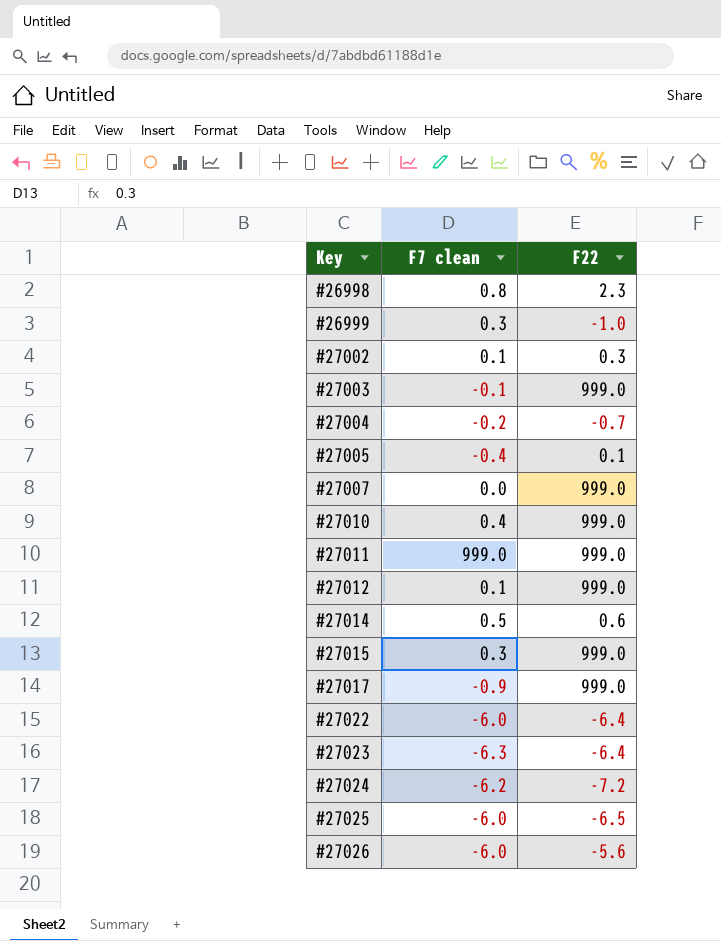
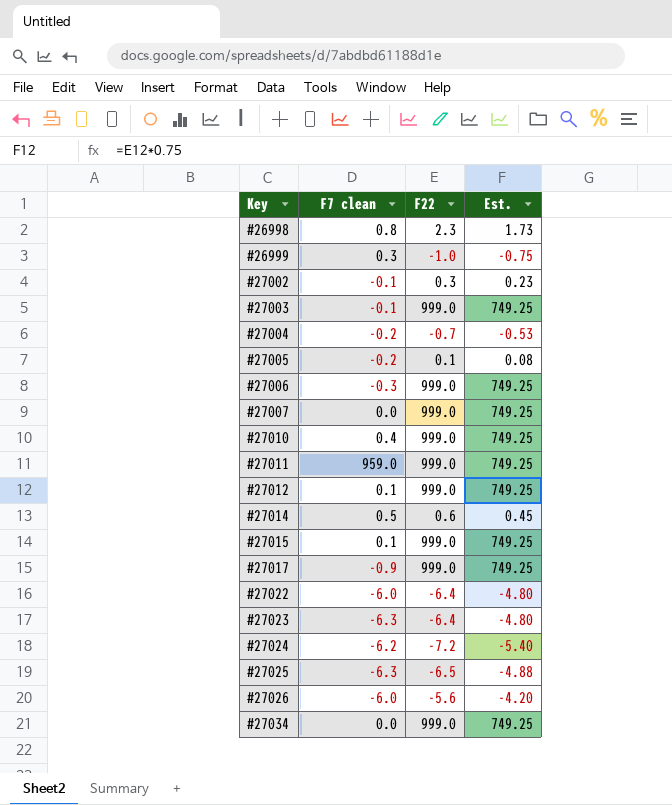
column Est. | formula: none -> [F22] * 0.75
#27002 | F7 clean: 0.1 -> -0.1
#27005 | F7 clean: -0.4 -> -0.2
row #27006: none -> -0.3 | 999.0 | 749.25
#27011 | F7 clean: 999.0 -> 959.0
#27015 | F7 clean: 0.3 -> 0.1
#27025 | F7 clean: -6.0 -> -6.3
row #27034: none -> 0.0 | 999.0 | 749.25

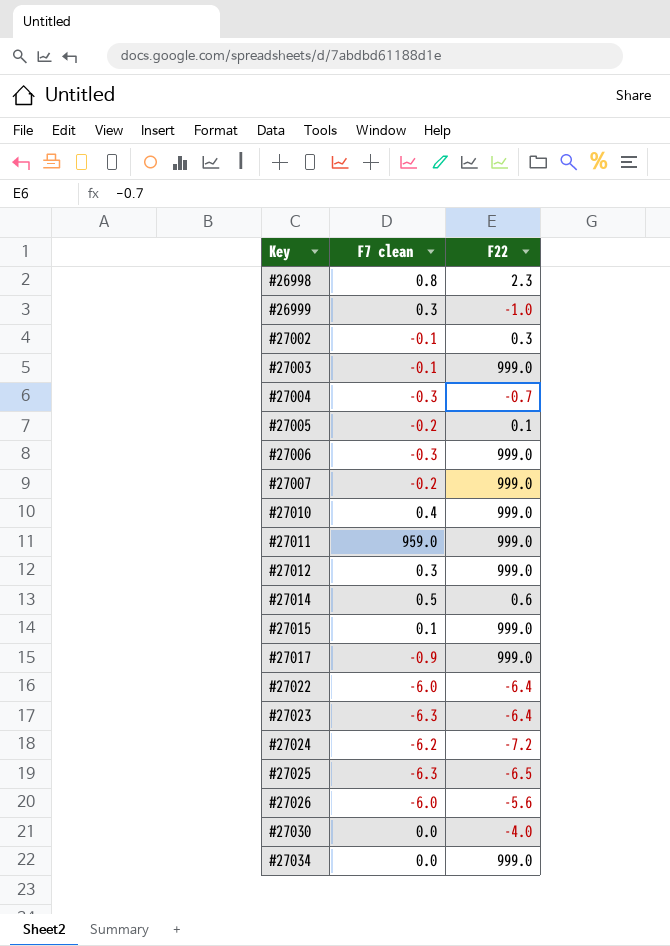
column Est. | formula: [F22] * 0.75 -> none
#27004 | F7 clean: -0.2 -> -0.3
#27007 | F7 clean: 0.0 -> -0.2
#27012 | F7 clean: 0.1 -> 0.3
row #27030: none -> 0.0 | -4.0

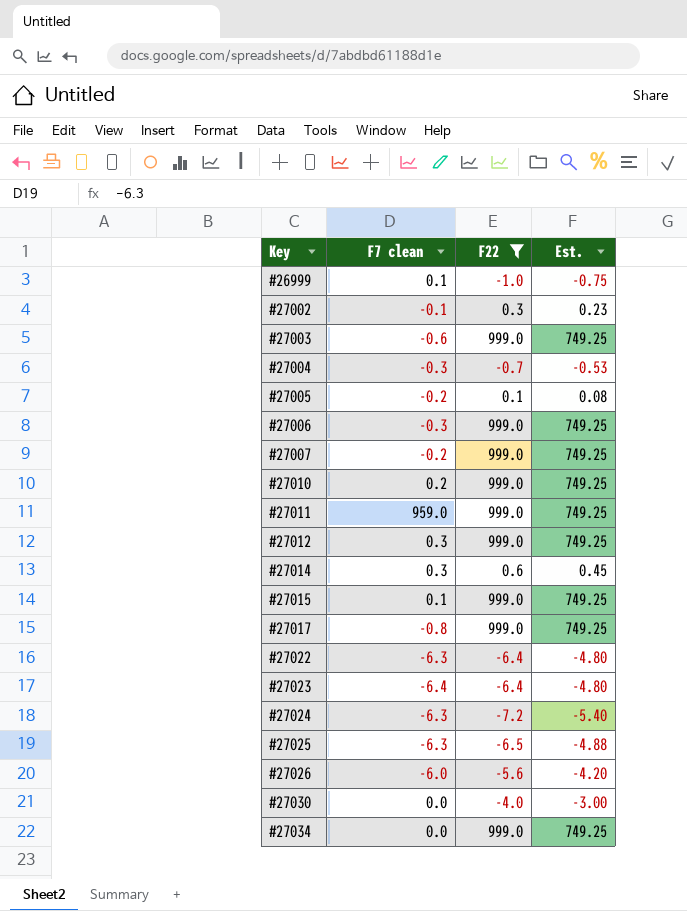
filter: none -> F22 != 2.3
column Est. | formula: none -> [F22] * 0.75
#26999 | F7 clean: 0.3 -> 0.1
#27003 | F7 clean: -0.1 -> -0.6
#27010 | F7 clean: 0.4 -> 0.2
#27014 | F7 clean: 0.5 -> 0.3
#27017 | F7 clean: -0.9 -> -0.8
#27022 | F7 clean: -6.0 -> -6.3
#27023 | F7 clean: -6.3 -> -6.4
#27024 | F7 clean: -6.2 -> -6.3

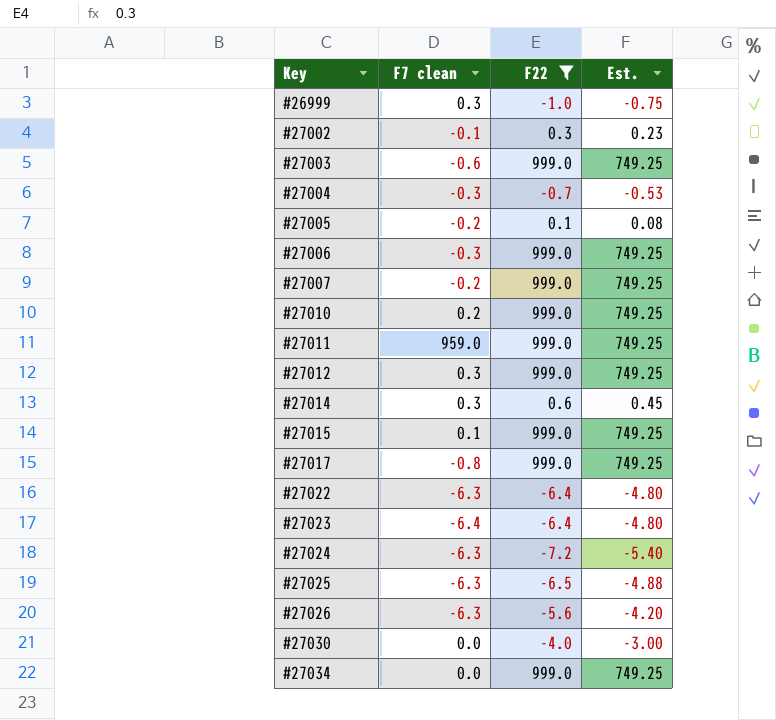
#26999 | F7 clean: 0.1 -> 0.3
#27026 | F7 clean: -6.0 -> -6.3

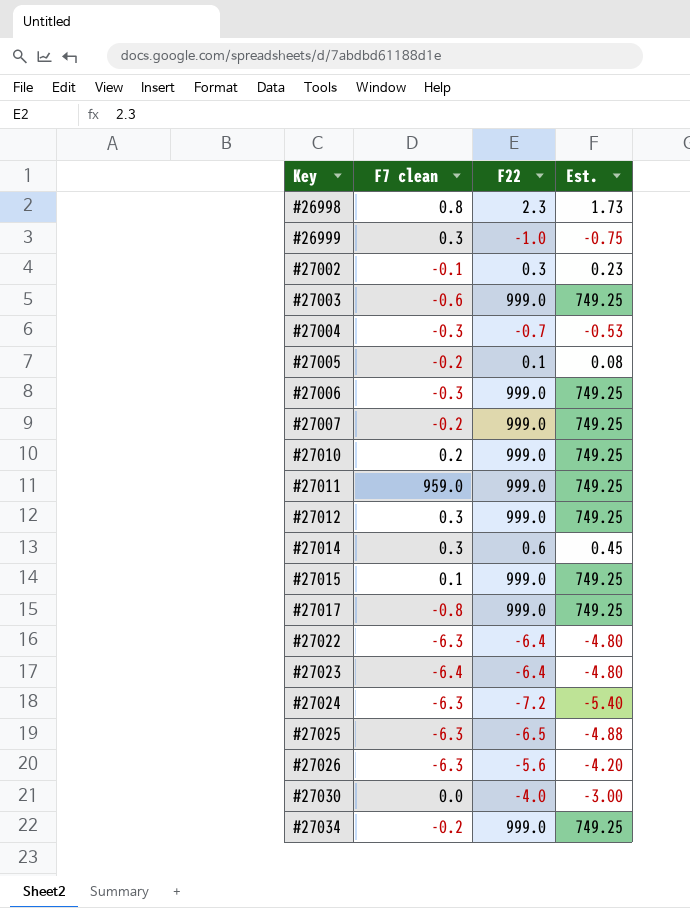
filter: F22 != 2.3 -> none
#27034 | F7 clean: 0.0 -> -0.2

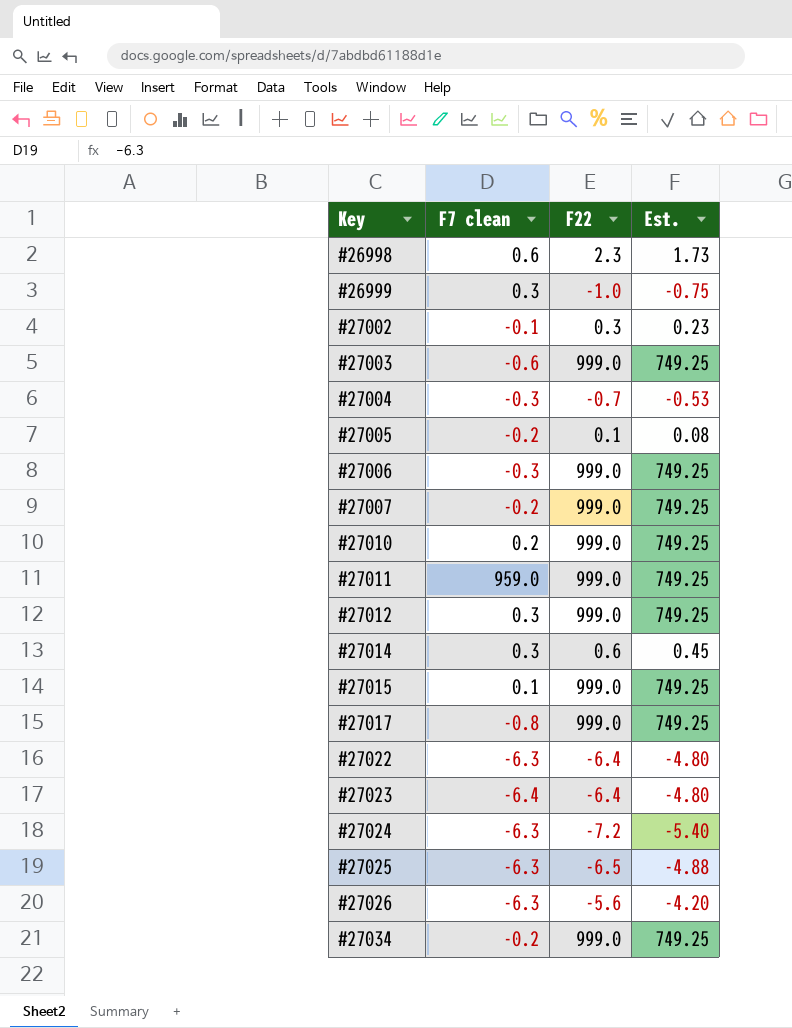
row #27030: 0.0 | -4.0 | -3.00 -> none
#26998 | F7 clean: 0.8 -> 0.6

